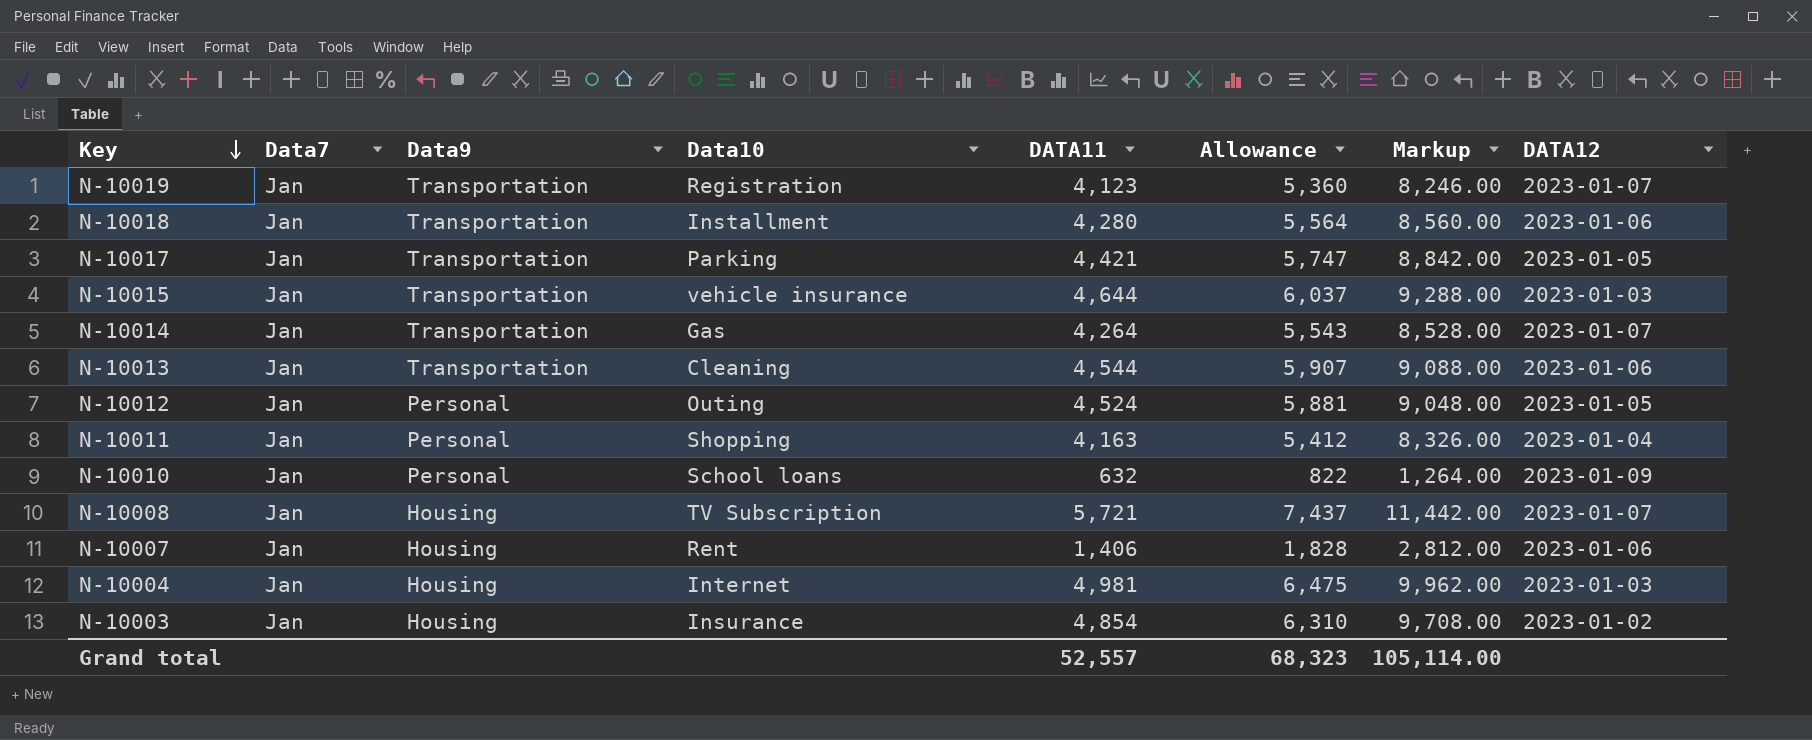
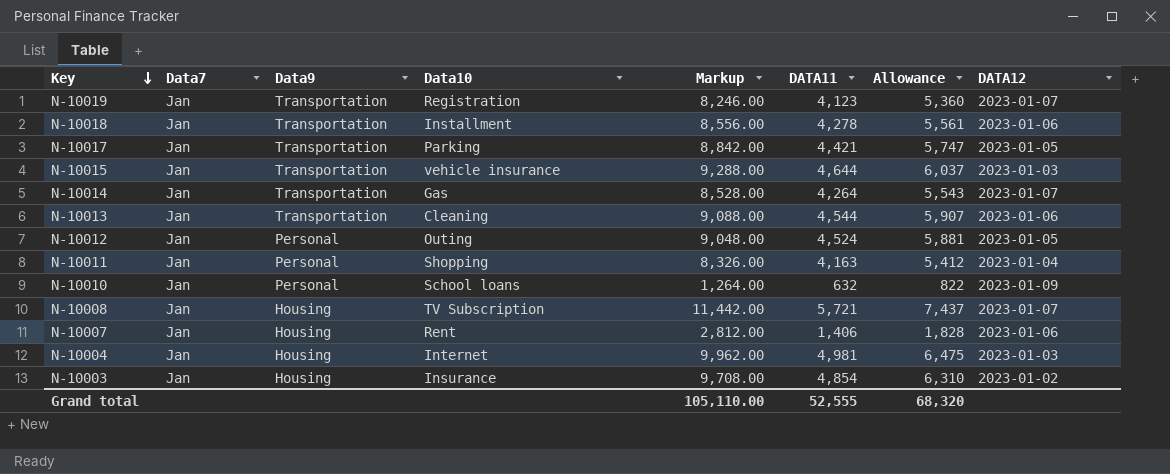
column Markup | position: 7 -> 5
N-10018 | Markup: 8,560.00 -> 8,556.00
N-10018 | DATA11: 4,280 -> 4,278
N-10018 | Allowance: 5,564 -> 5,561
Grand total | Markup: 105,114.00 -> 105,110.00
Grand total | DATA11: 52,557 -> 52,555
Grand total | Allowance: 68,323 -> 68,320

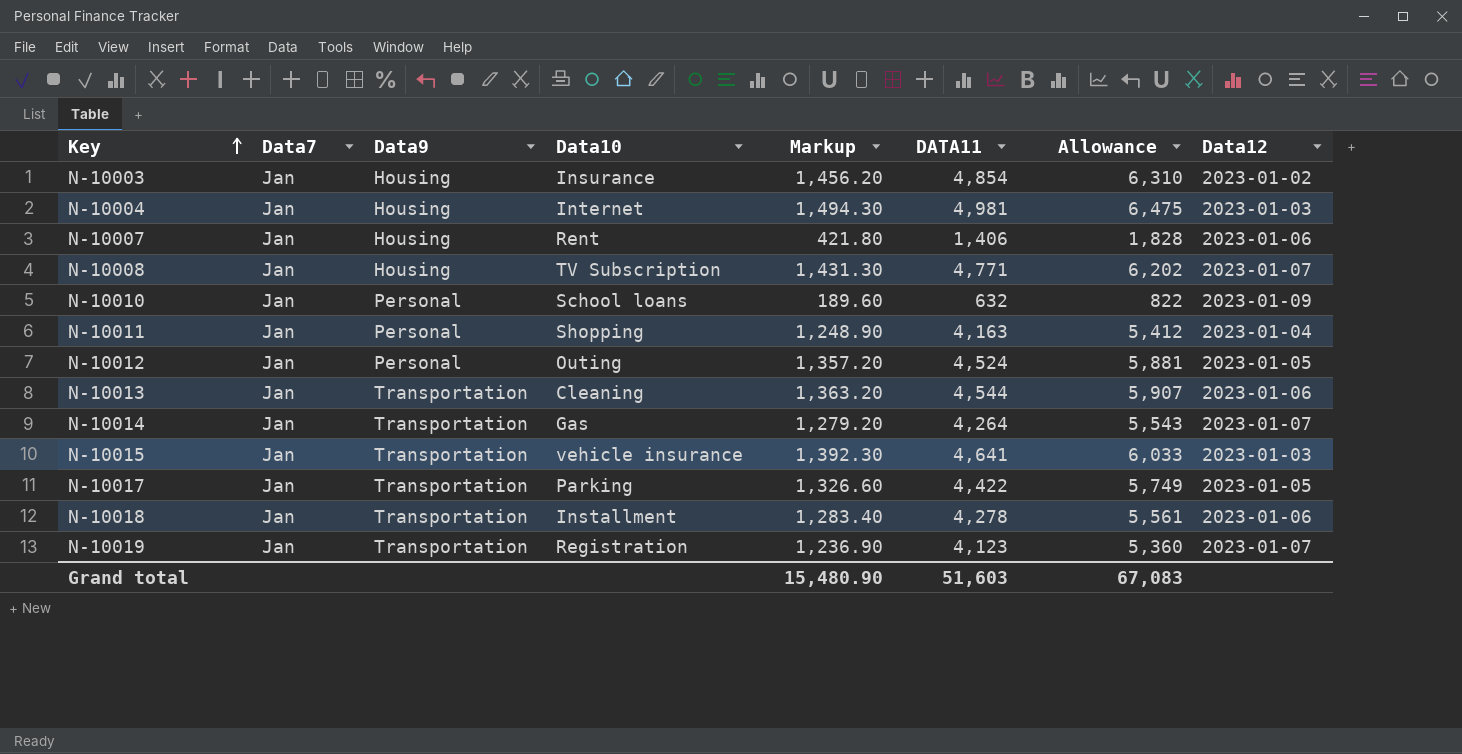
row order: Key descending -> Key ascending
column Markup | formula: [DATA11] * 2 -> [DATA11] * 0.3
column name: DATA12 -> Data12
N-10008 | DATA11: 5,721 -> 4,771
N-10008 | Allowance: 7,437 -> 6,202
N-10015 | DATA11: 4,644 -> 4,641
N-10015 | Allowance: 6,037 -> 6,033
N-10017 | DATA11: 4,421 -> 4,422
N-10017 | Allowance: 5,747 -> 5,749
Grand total | Markup: 105,110.00 -> 15,480.90
Grand total | DATA11: 52,555 -> 51,603
Grand total | Allowance: 68,320 -> 67,083

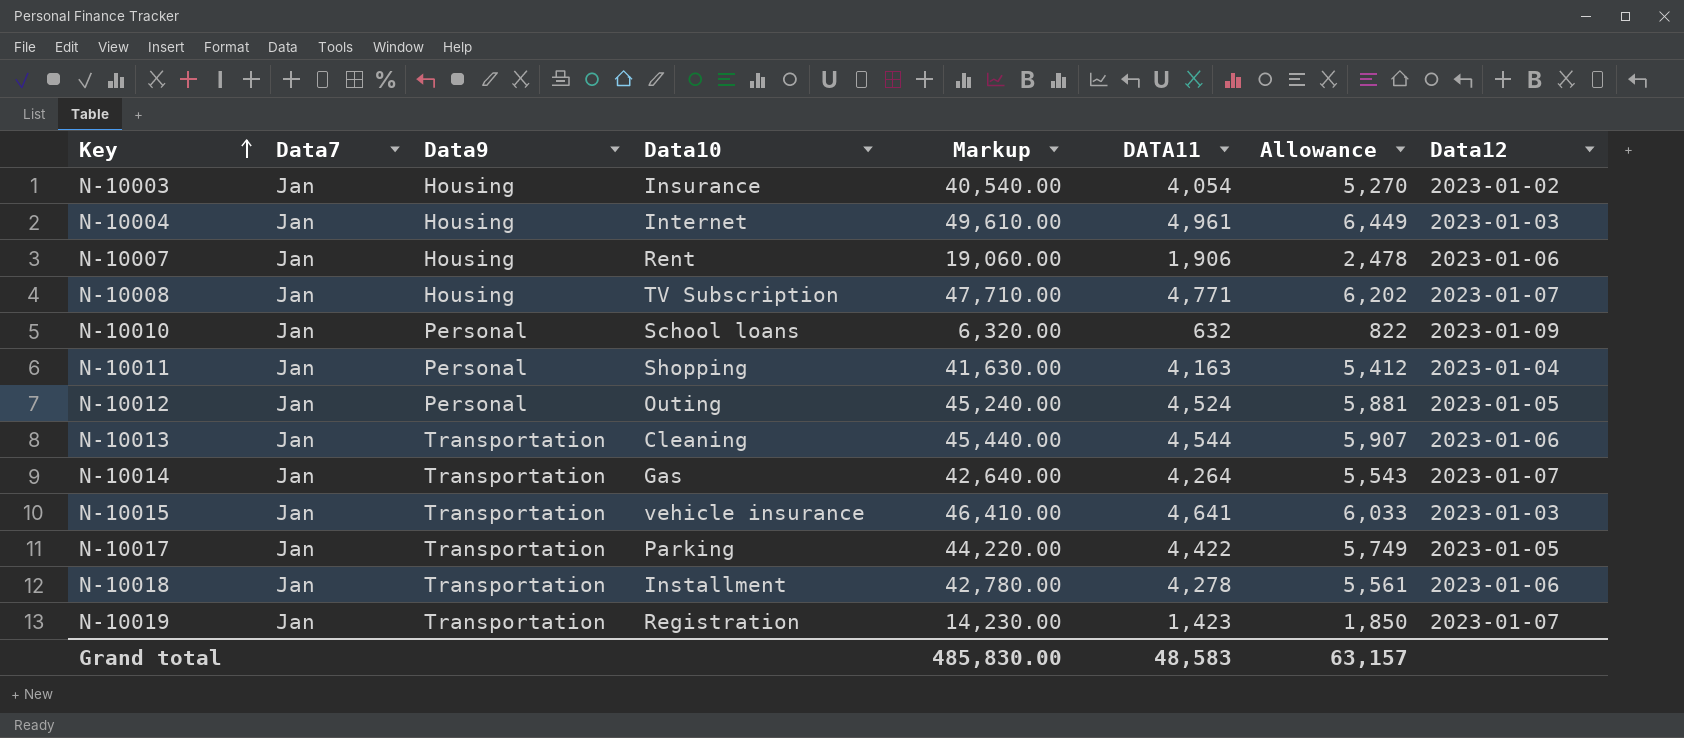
column Markup | formula: [DATA11] * 0.3 -> [DATA11] * 10
N-10003 | DATA11: 4,854 -> 4,054
N-10003 | Allowance: 6,310 -> 5,270
N-10004 | DATA11: 4,981 -> 4,961
N-10004 | Allowance: 6,475 -> 6,449
N-10007 | DATA11: 1,406 -> 1,906
N-10007 | Allowance: 1,828 -> 2,478
N-10019 | DATA11: 4,123 -> 1,423
N-10019 | Allowance: 5,360 -> 1,850
Grand total | Markup: 15,480.90 -> 485,830.00
Grand total | DATA11: 51,603 -> 48,583
Grand total | Allowance: 67,083 -> 63,157

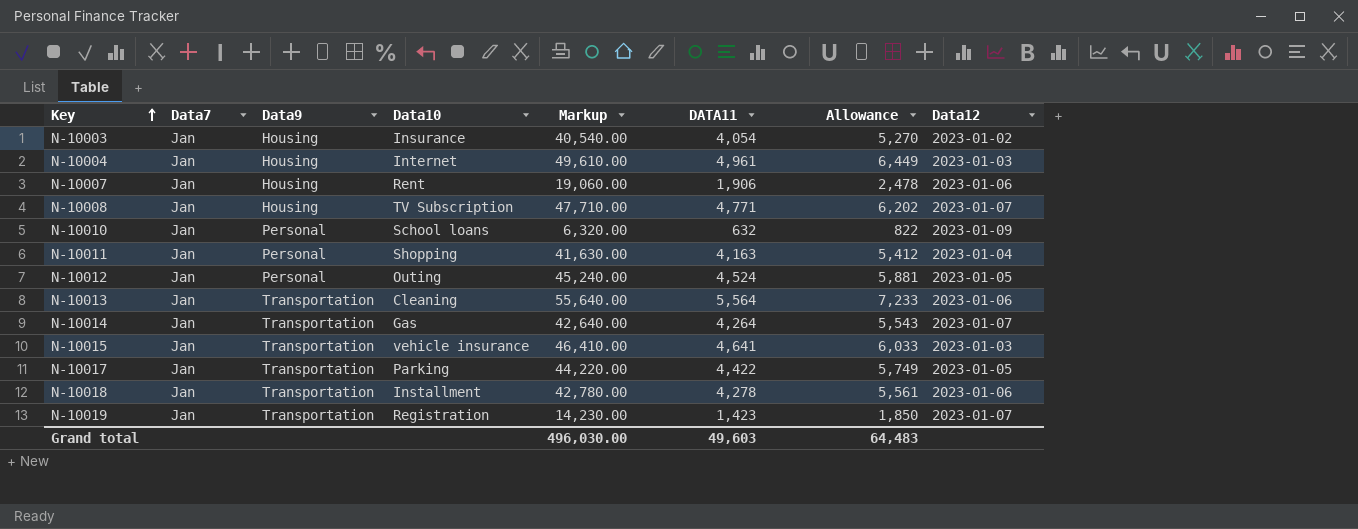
N-10013 | Markup: 45,440.00 -> 55,640.00
N-10013 | DATA11: 4,544 -> 5,564
N-10013 | Allowance: 5,907 -> 7,233
Grand total | Markup: 485,830.00 -> 496,030.00
Grand total | DATA11: 48,583 -> 49,603
Grand total | Allowance: 63,157 -> 64,483

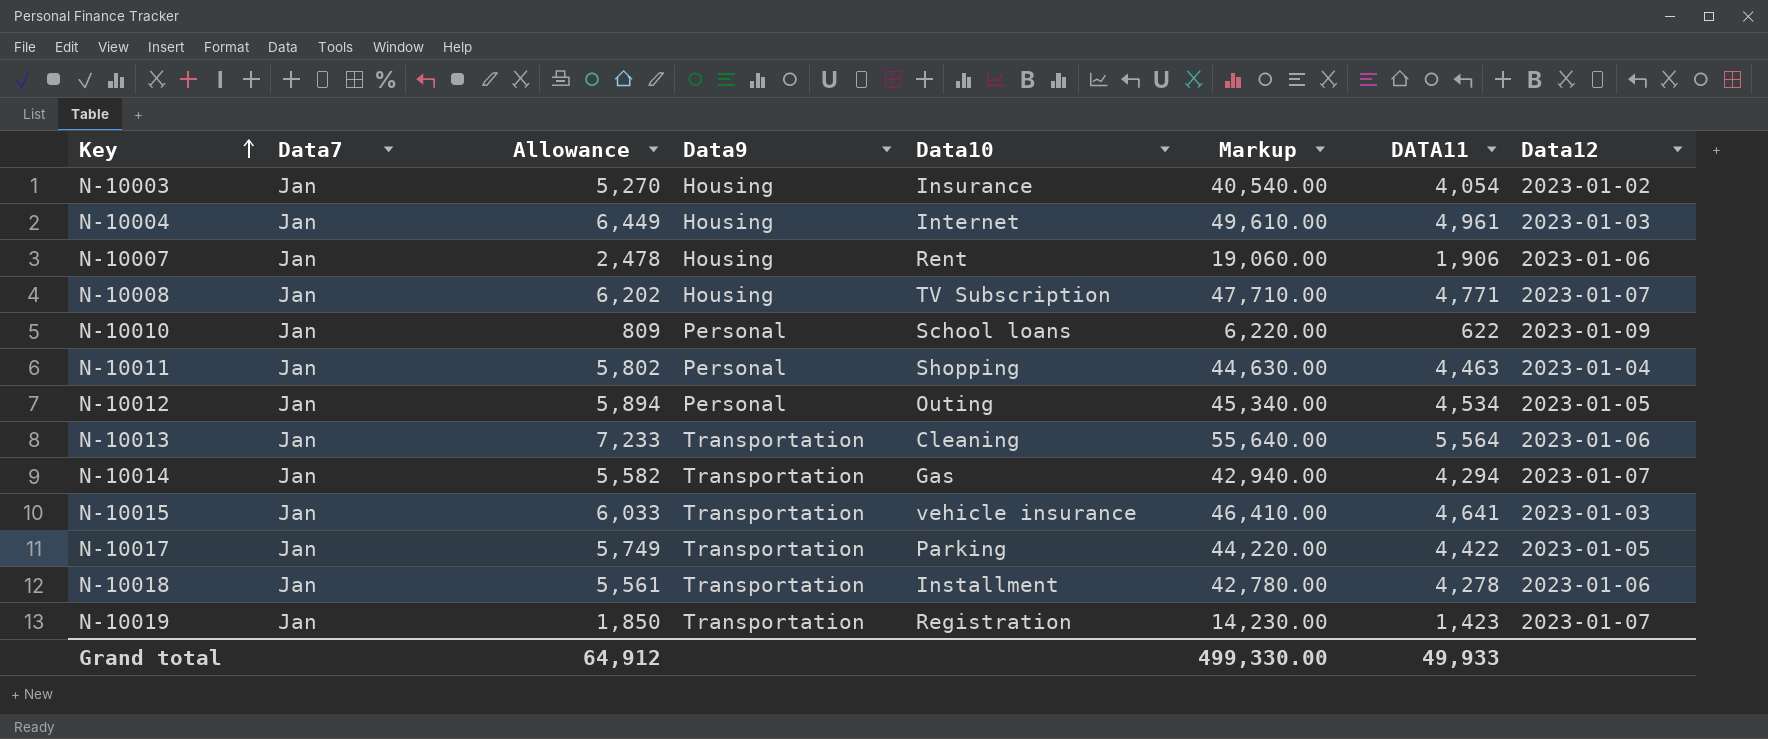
column Allowance | position: 7 -> 3
N-10010 | Allowance: 822 -> 809
N-10010 | Markup: 6,320.00 -> 6,220.00
N-10010 | DATA11: 632 -> 622
N-10011 | Allowance: 5,412 -> 5,802
N-10011 | Markup: 41,630.00 -> 44,630.00
N-10011 | DATA11: 4,163 -> 4,463
N-10012 | Allowance: 5,881 -> 5,894
N-10012 | Markup: 45,240.00 -> 45,340.00
N-10012 | DATA11: 4,524 -> 4,534
N-10014 | Allowance: 5,543 -> 5,582
N-10014 | Markup: 42,640.00 -> 42,940.00
N-10014 | DATA11: 4,264 -> 4,294
Grand total | Allowance: 64,483 -> 64,912
Grand total | Markup: 496,030.00 -> 499,330.00
Grand total | DATA11: 49,603 -> 49,933

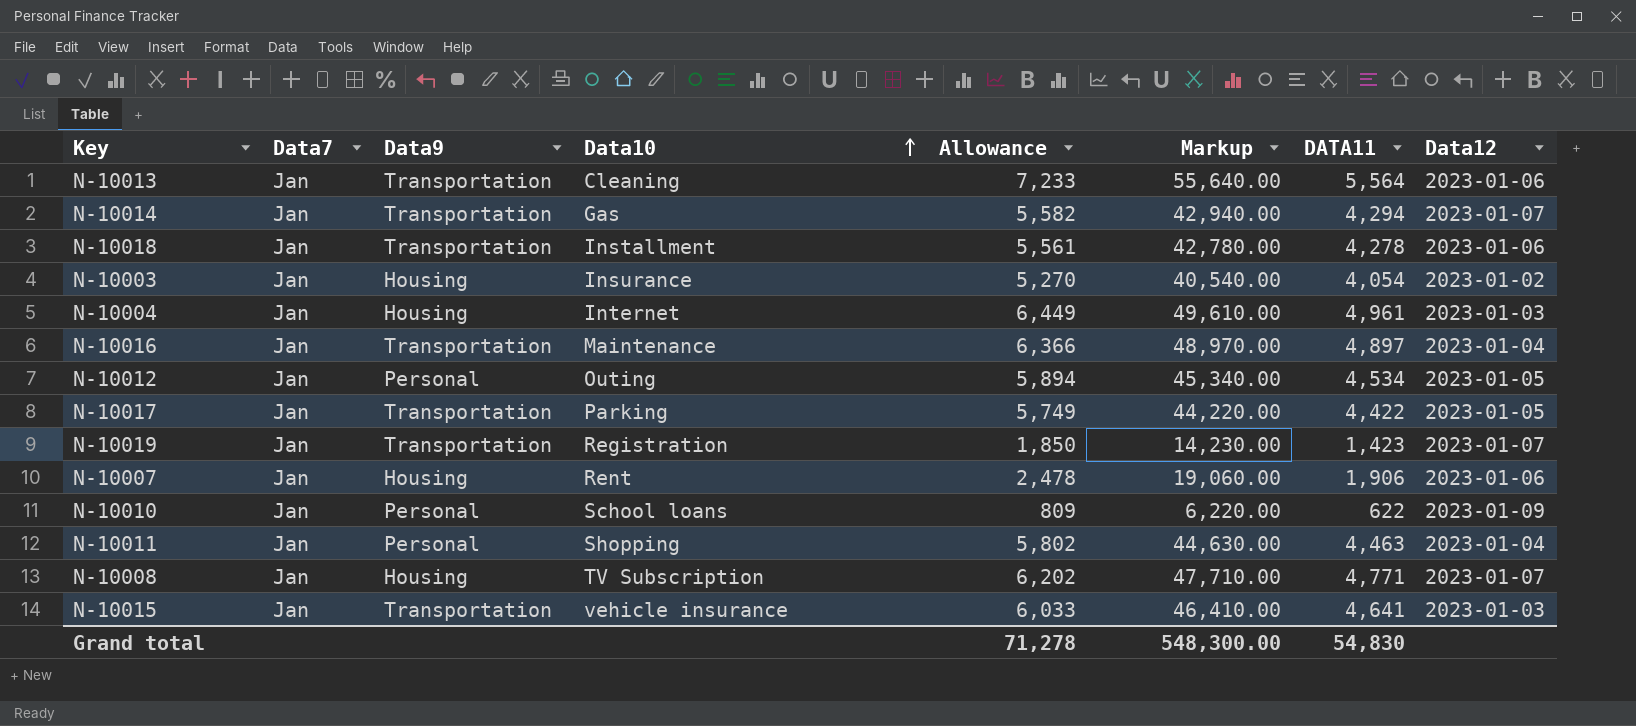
row order: Key ascending -> Data10 ascending
column Allowance | position: 3 -> 5
row N-10016: none -> Jan | Transportation | Maintenance | 6,366 | 48,970.00 | 4,897 | 2023-01-04
Grand total | Allowance: 64,912 -> 71,278
Grand total | Markup: 499,330.00 -> 548,300.00
Grand total | DATA11: 49,933 -> 54,830

